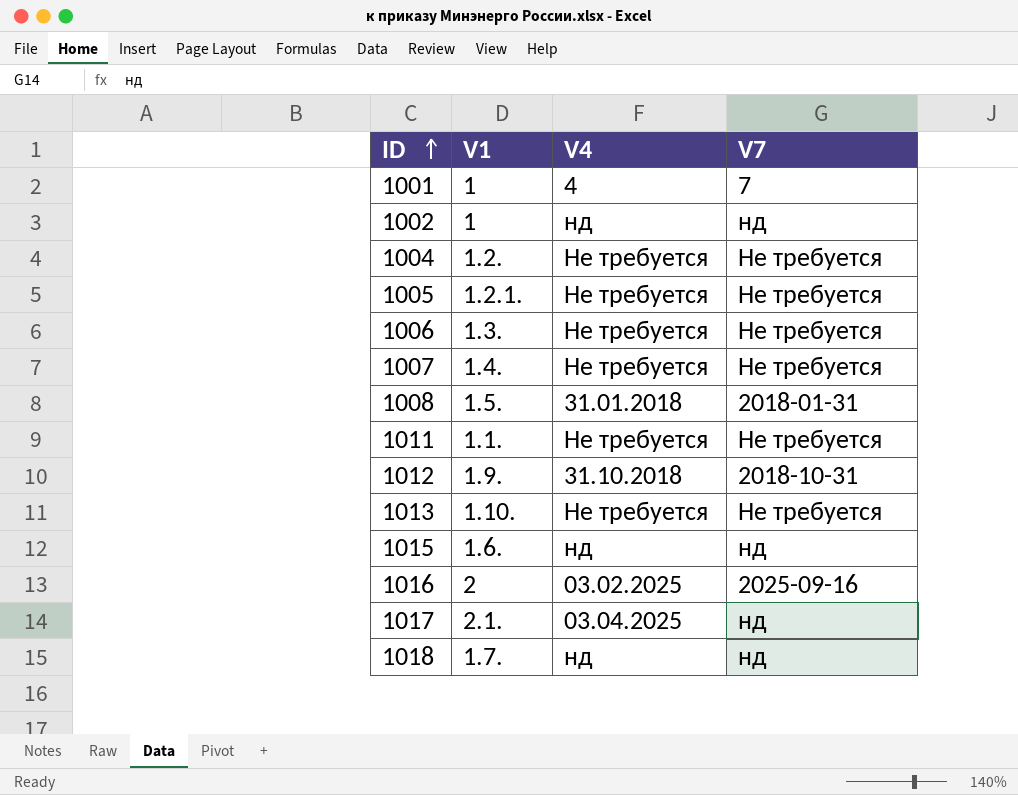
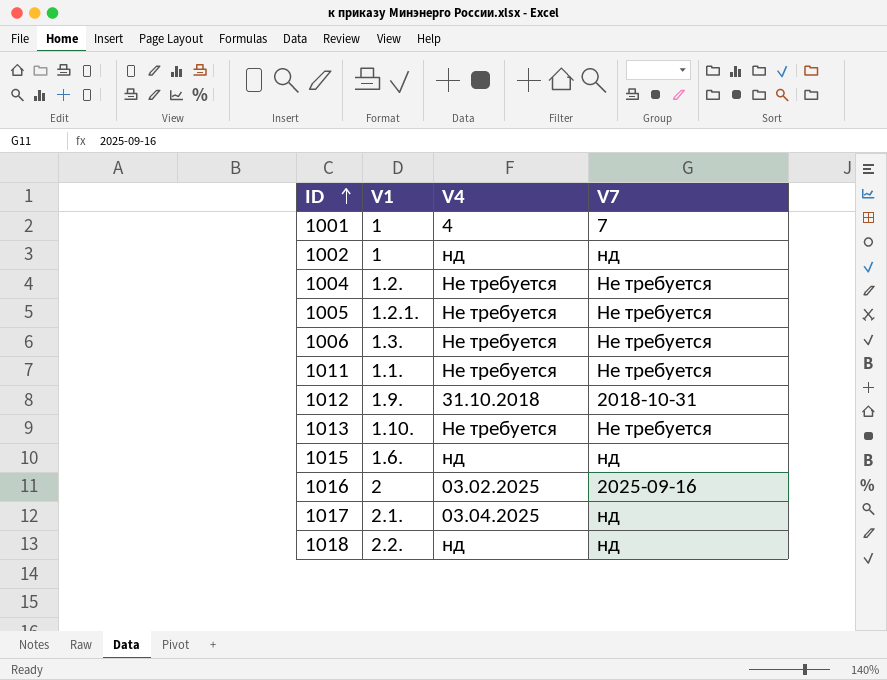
row 1007: 1.4. | Не требуется | Не требуется -> none
row 1008: 1.5. | 31.01.2018 | 2018-01-31 -> none
1018 | V1: 1.7. -> 2.2.

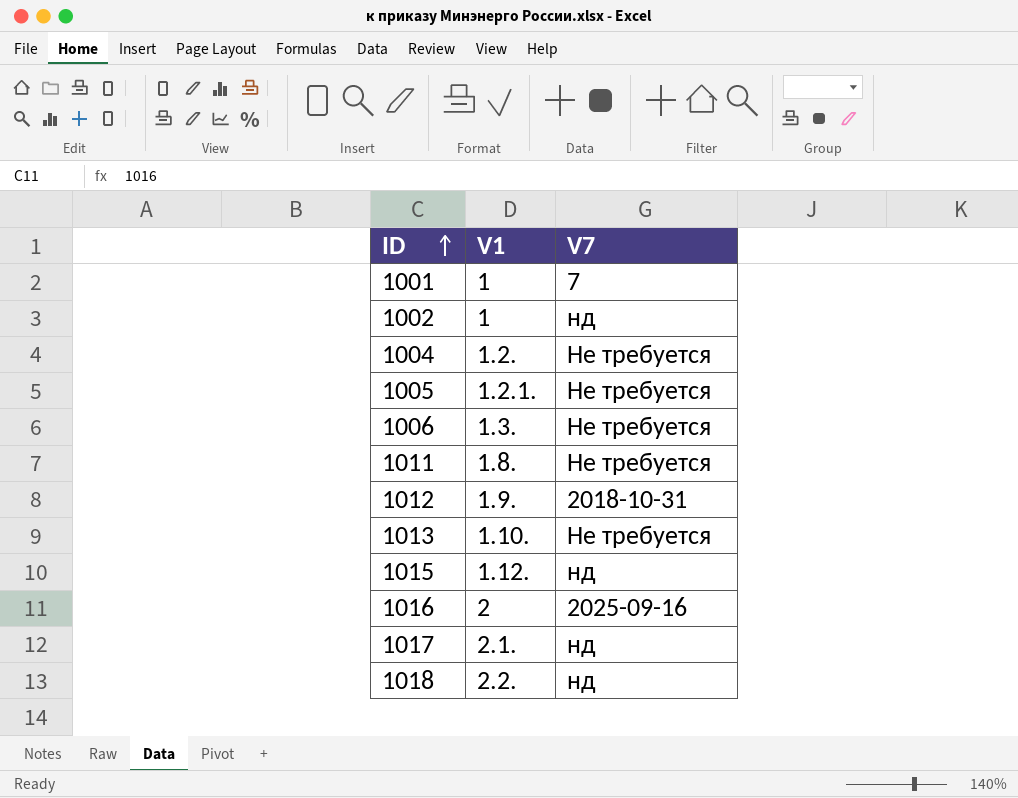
column V4 | position: 3 -> none
1011 | V1: 1.1. -> 1.8.
1015 | V1: 1.6. -> 1.12.

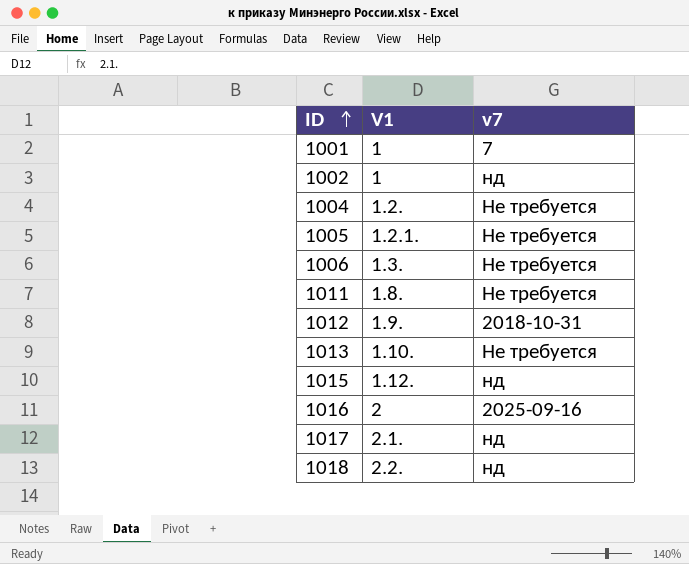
column name: V7 -> v7

